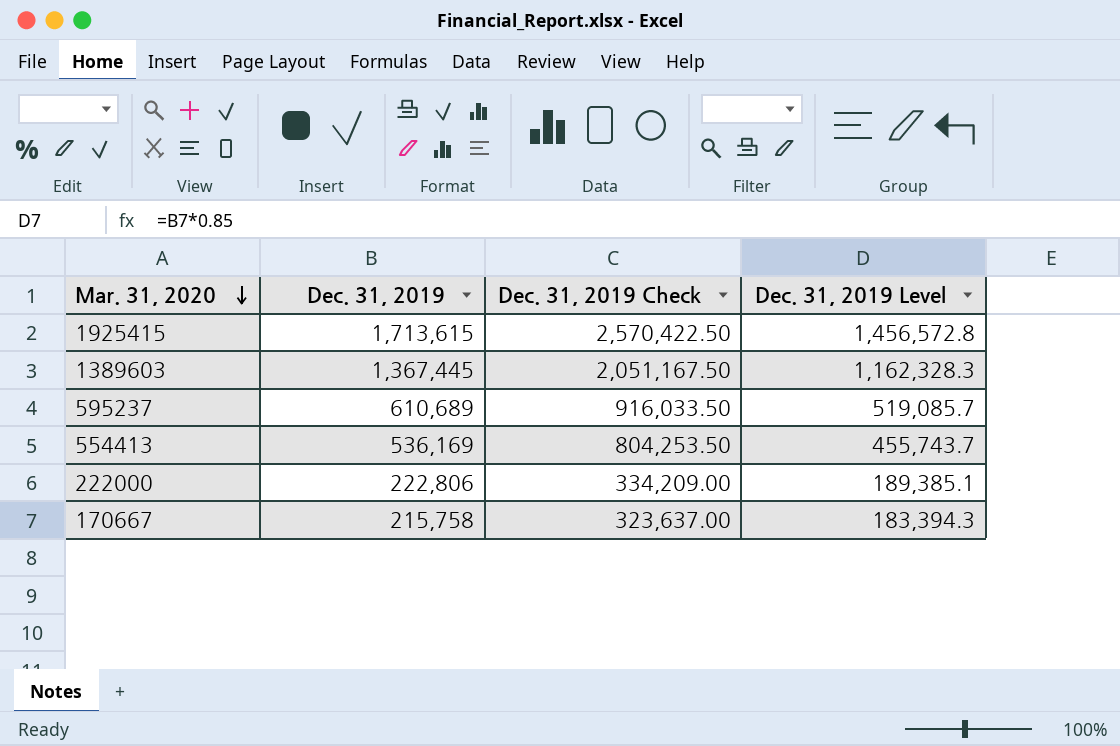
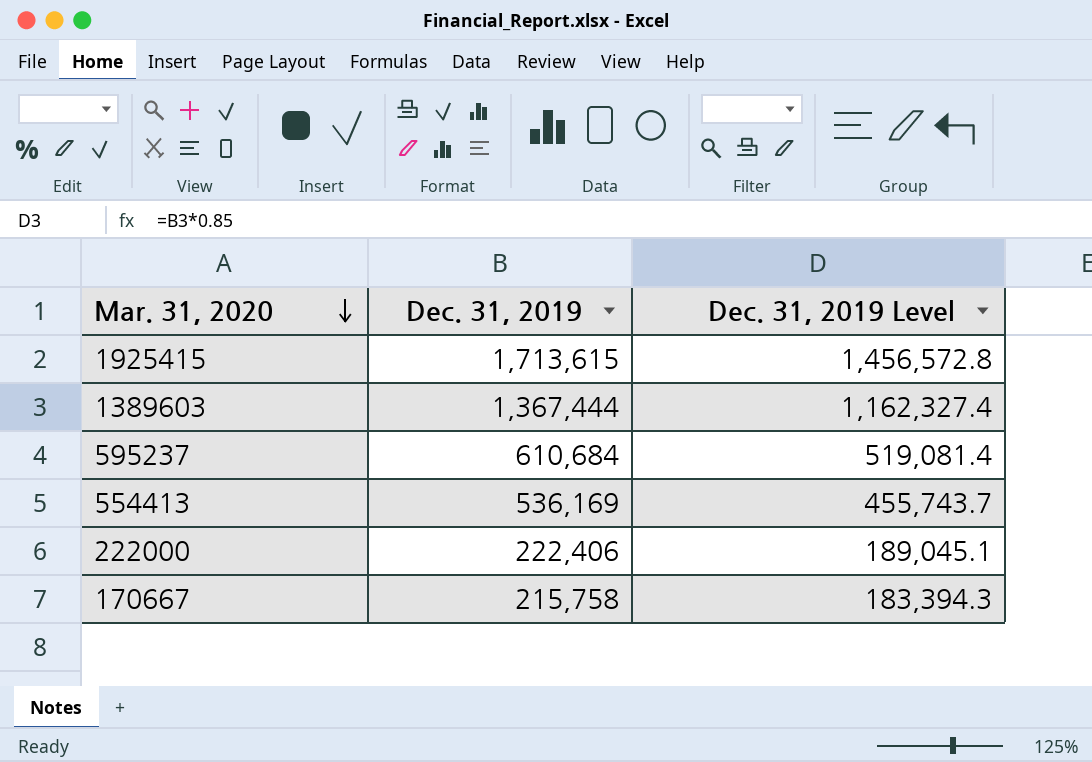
column Dec. 31, 2019 Check | formula: [Dec. 31, 2019] * 1.5 -> none
1389603 | Dec. 31, 2019: 1,367,445 -> 1,367,444
1389603 | Dec. 31, 2019 Level: 1,162,328.3 -> 1,162,327.4
595237 | Dec. 31, 2019: 610,689 -> 610,684
595237 | Dec. 31, 2019 Level: 519,085.7 -> 519,081.4
222000 | Dec. 31, 2019: 222,806 -> 222,406
222000 | Dec. 31, 2019 Level: 189,385.1 -> 189,045.1

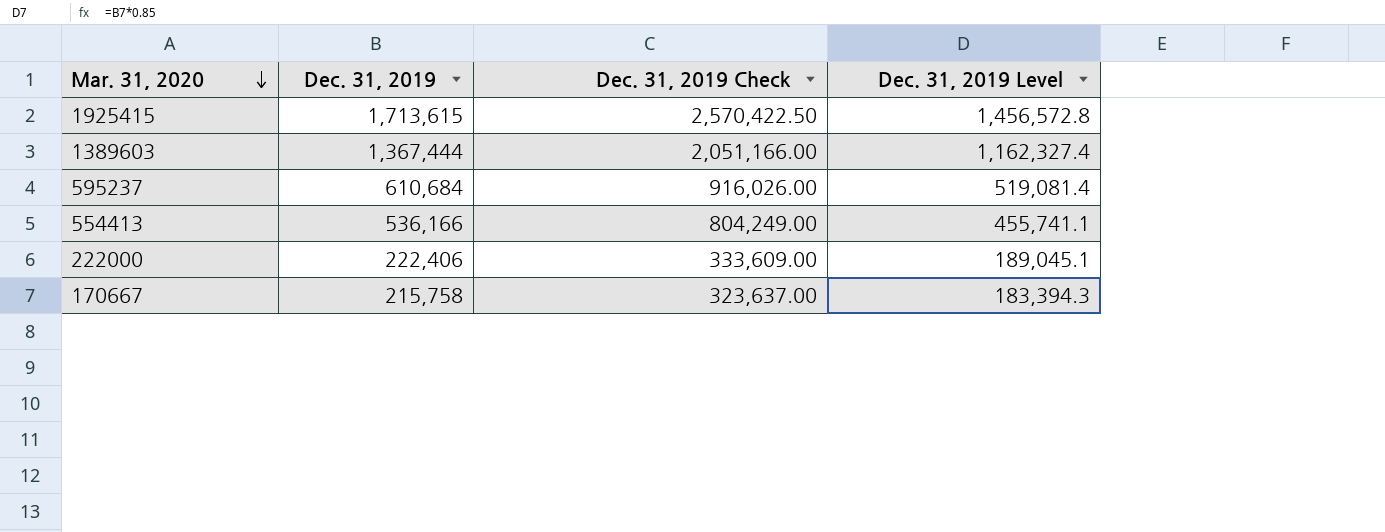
column Dec. 31, 2019 Check | formula: none -> [Dec. 31, 2019] * 1.5
554413 | Dec. 31, 2019: 536,169 -> 536,166
554413 | Dec. 31, 2019 Level: 455,743.7 -> 455,741.1

